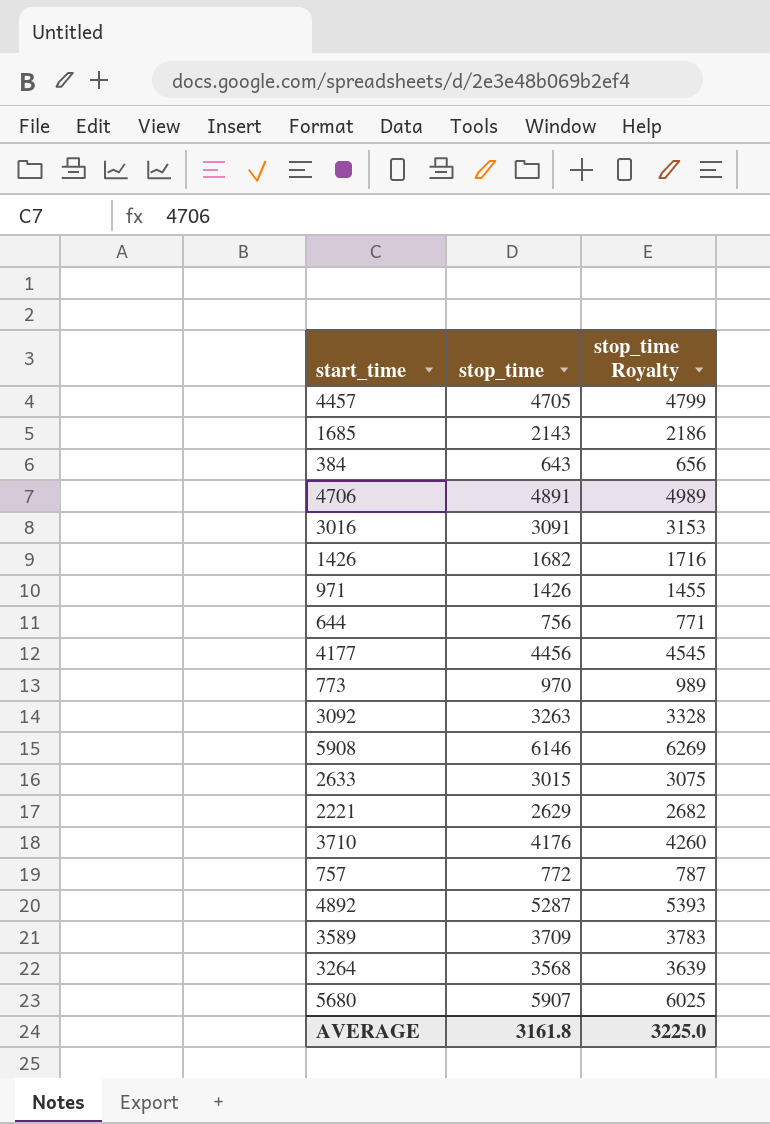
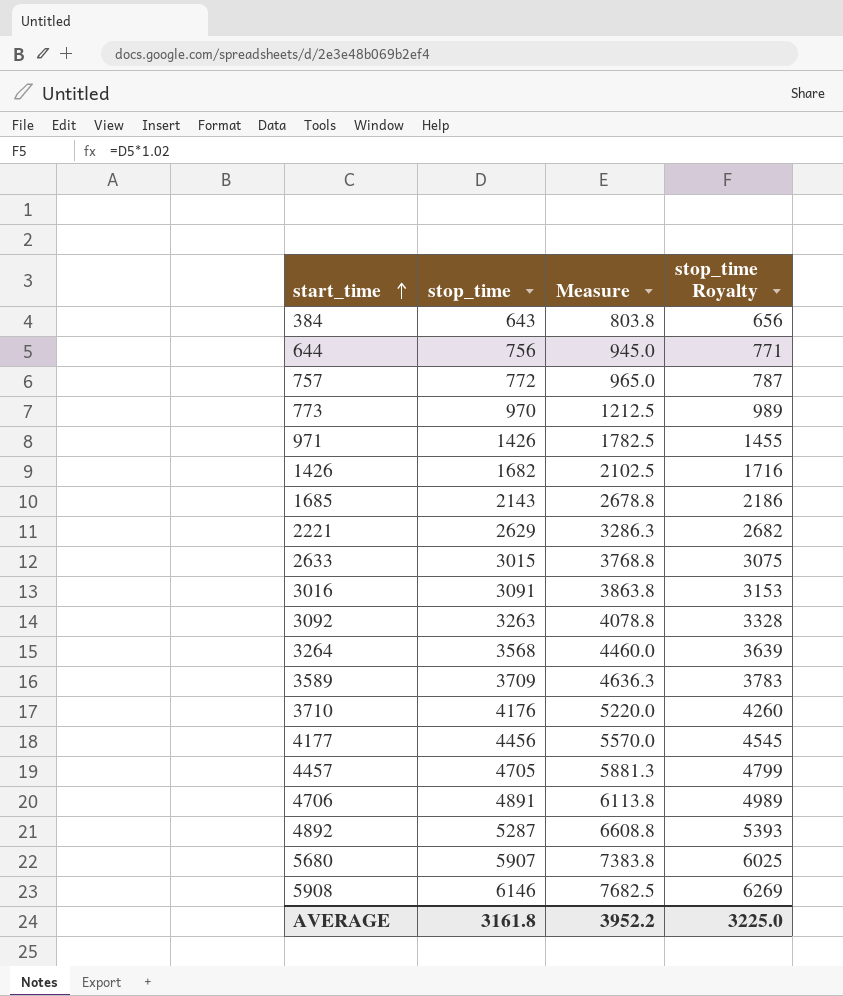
row order: none -> start_time ascending
column Measure | formula: none -> [stop_time] * 1.25

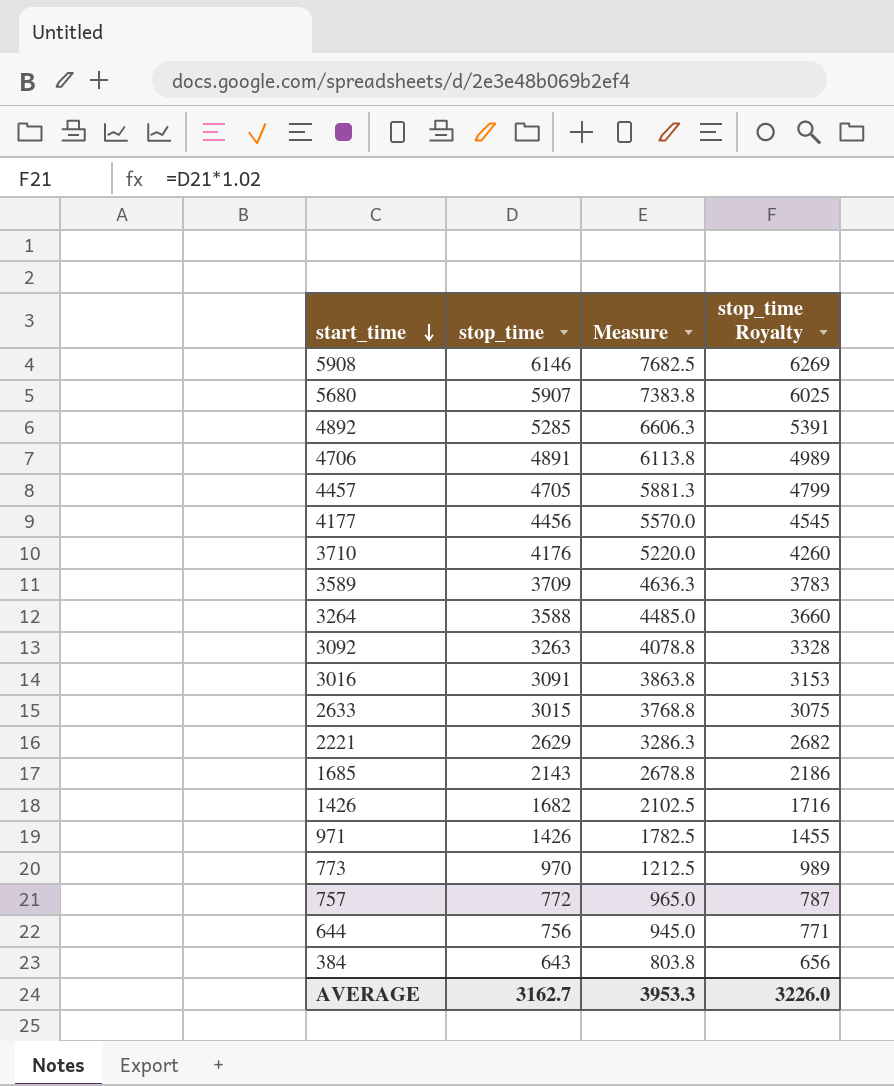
row order: start_time ascending -> start_time descending
4892 | stop_time: 5287 -> 5285
4892 | Measure: 6608.8 -> 6606.3
4892 | stop_time Royalty: 5393 -> 5391
3264 | stop_time: 3568 -> 3588
3264 | Measure: 4460.0 -> 4485.0
3264 | stop_time Royalty: 3639 -> 3660
AVERAGE | stop_time: 3161.8 -> 3162.7
AVERAGE | Measure: 3952.2 -> 3953.3
AVERAGE | stop_time Royalty: 3225.0 -> 3226.0

